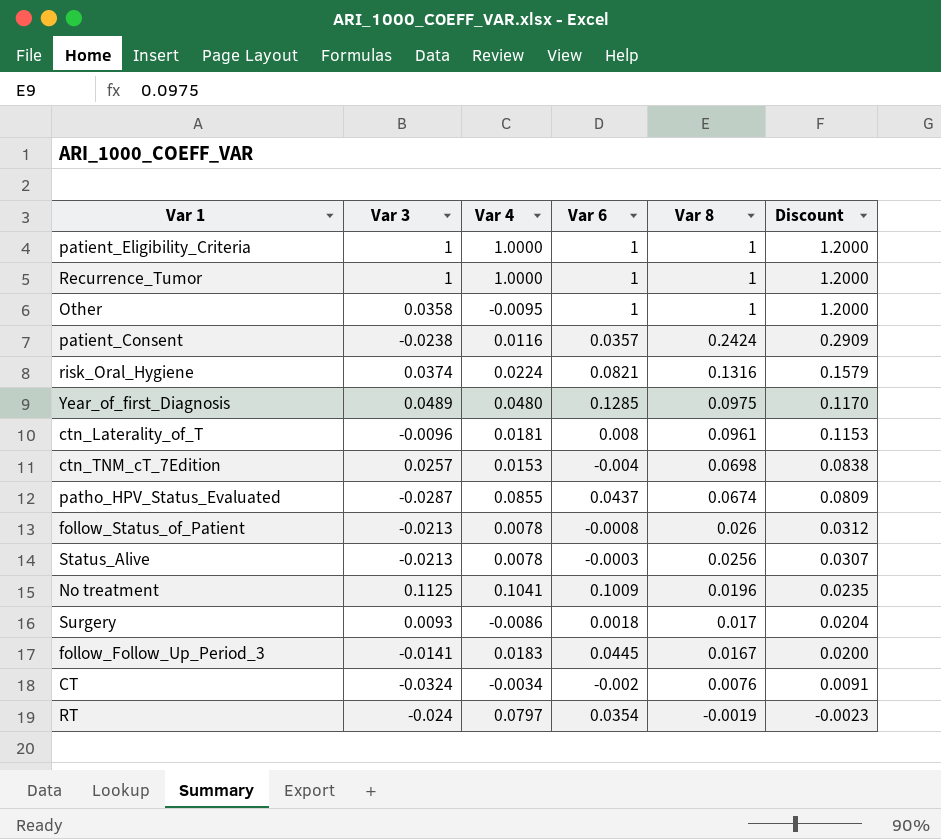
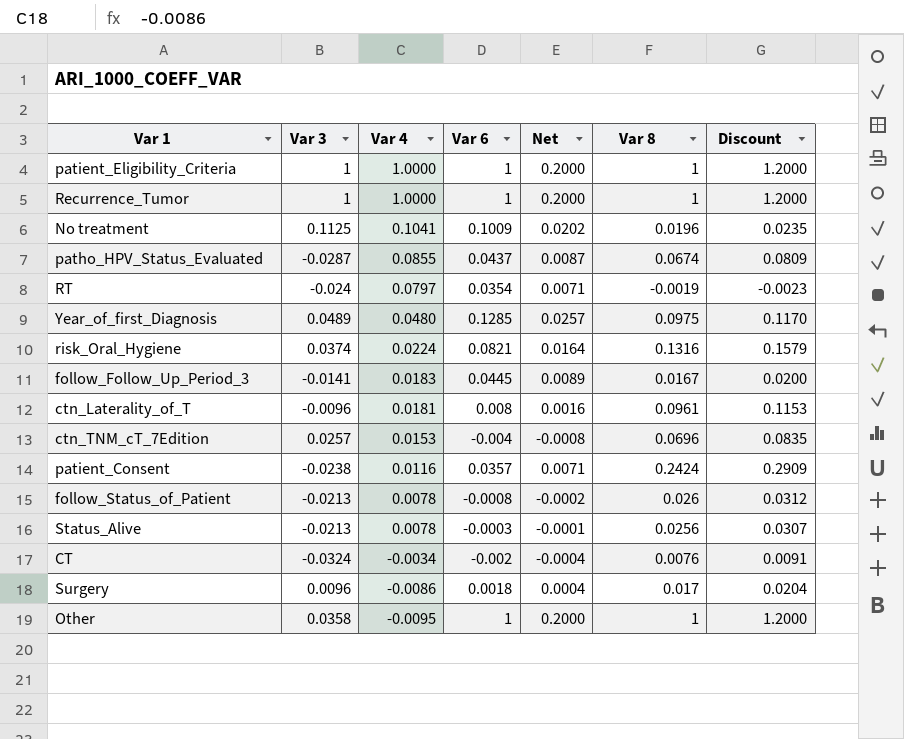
row order: Var 8 descending -> Var 4 descending
column Net | formula: none -> [Var 6] * 0.2
ctn_TNM_cT_7Edition | Var 8: 0.0698 -> 0.0696
ctn_TNM_cT_7Edition | Discount: 0.0838 -> 0.0835
Surgery | Var 3: 0.0093 -> 0.0096

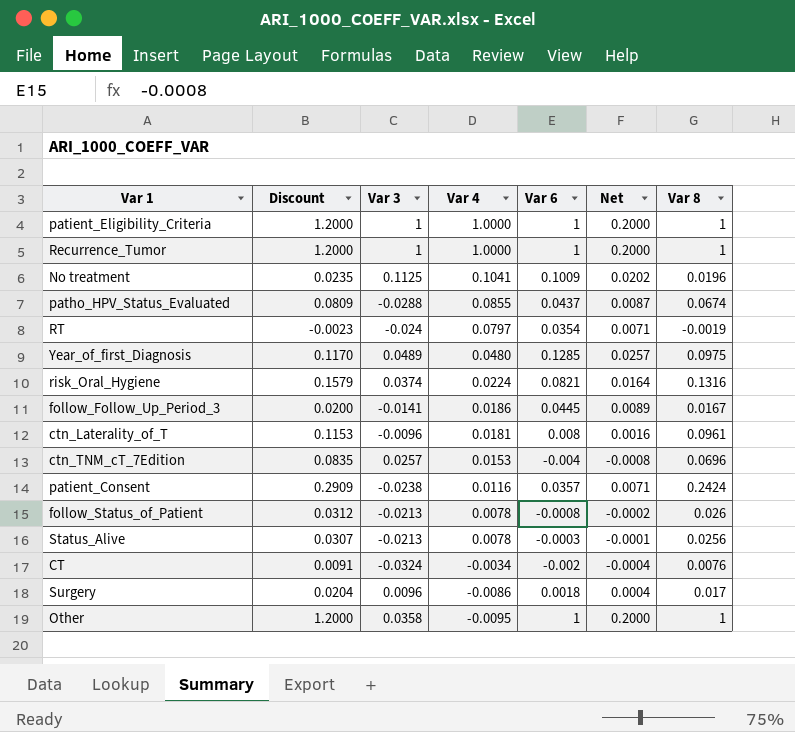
column Discount | position: 7 -> 2
patho_HPV_Status_Evaluated | Var 3: -0.0287 -> -0.0288
follow_Follow_Up_Period_3 | Var 4: 0.0183 -> 0.0186

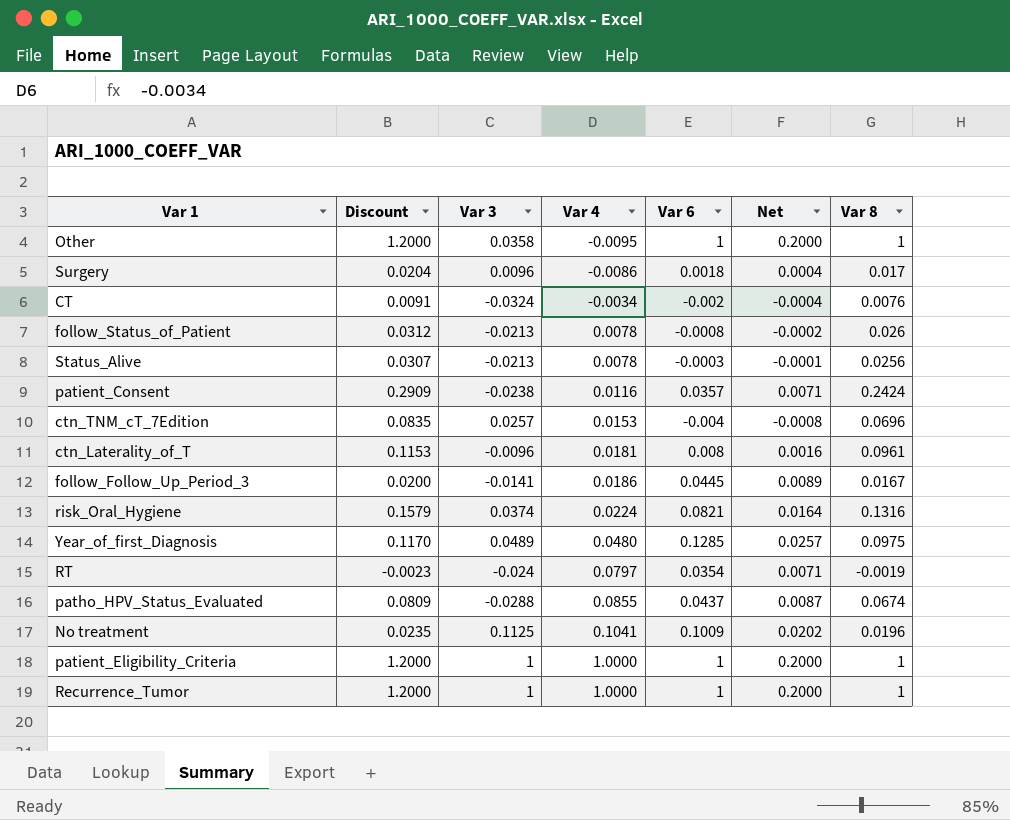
row order: Var 4 descending -> Var 4 ascending

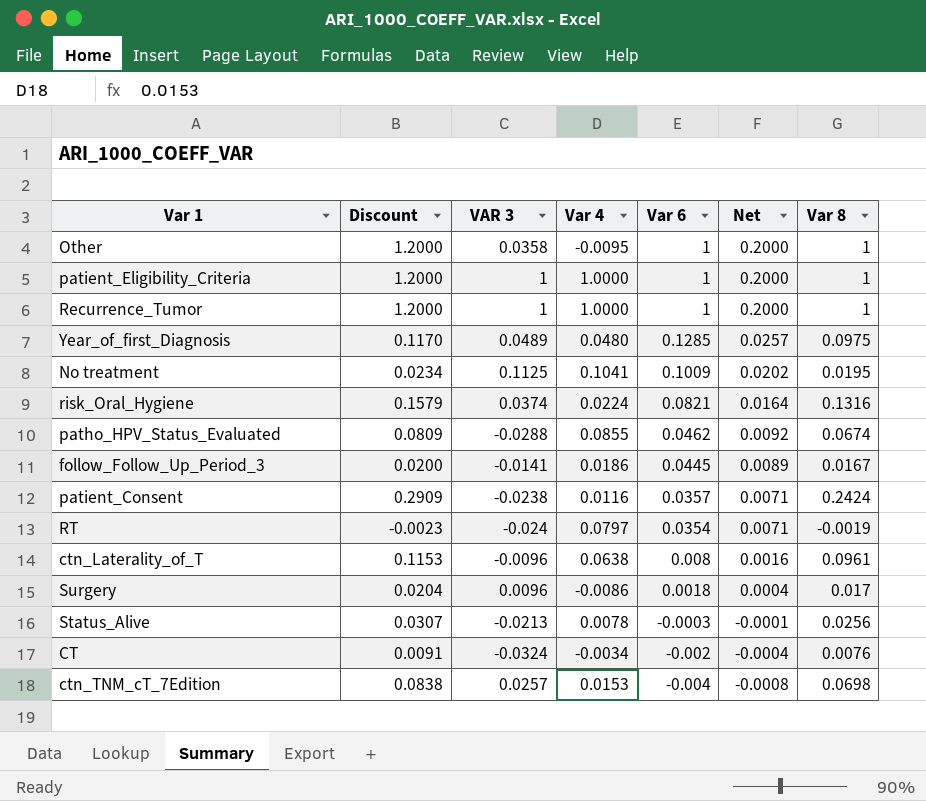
row order: Var 4 ascending -> Var 6 descending
column name: Var 3 -> VAR 3
row follow_Status_of_Patient: 0.0312 | -0.0213 | 0.0078 | -0.0008 | -0.0002 | 0.026 -> none
No treatment | Discount: 0.0235 -> 0.0234
No treatment | Var 8: 0.0196 -> 0.0195
patho_HPV_Status_Evaluated | Var 6: 0.0437 -> 0.0462
patho_HPV_Status_Evaluated | Net: 0.0087 -> 0.0092
ctn_Laterality_of_T | Var 4: 0.0181 -> 0.0638
ctn_TNM_cT_7Edition | Discount: 0.0835 -> 0.0838
ctn_TNM_cT_7Edition | Var 8: 0.0696 -> 0.0698

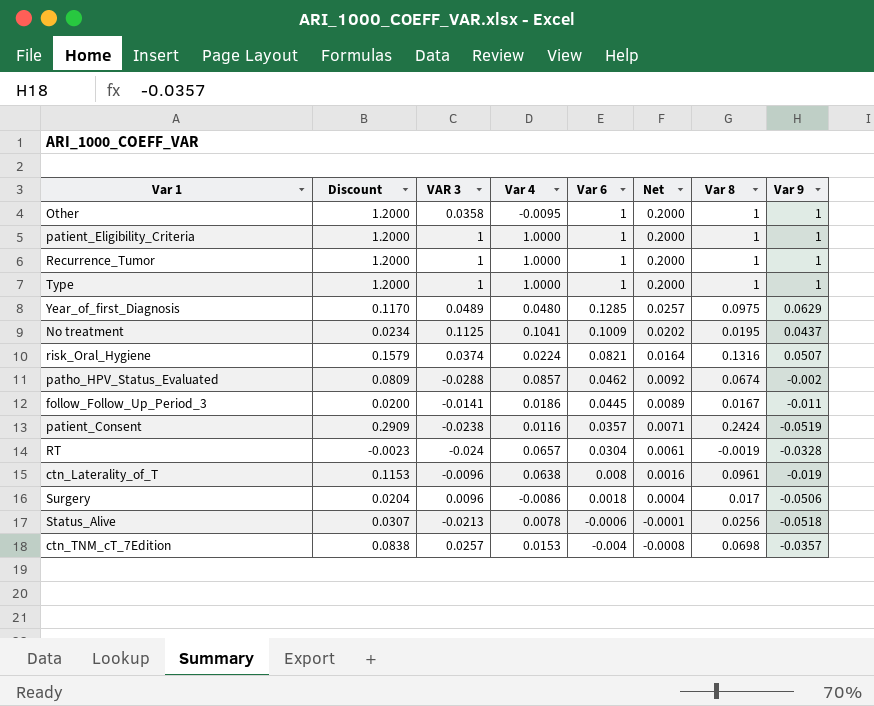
column Var 9 | position: none -> 8
row CT: 0.0091 | -0.0324 | -0.0034 | -0.002 | -0.0004 | 0.0076 -> none
row Type: none -> 1.2000 | 1 | 1.0000 | 1 | 0.2000 | 1 | 1
patho_HPV_Status_Evaluated | Var 4: 0.0855 -> 0.0857
RT | Var 4: 0.0797 -> 0.0657
RT | Var 6: 0.0354 -> 0.0304
RT | Net: 0.0071 -> 0.0061
Status_Alive | Var 6: -0.0003 -> -0.0006

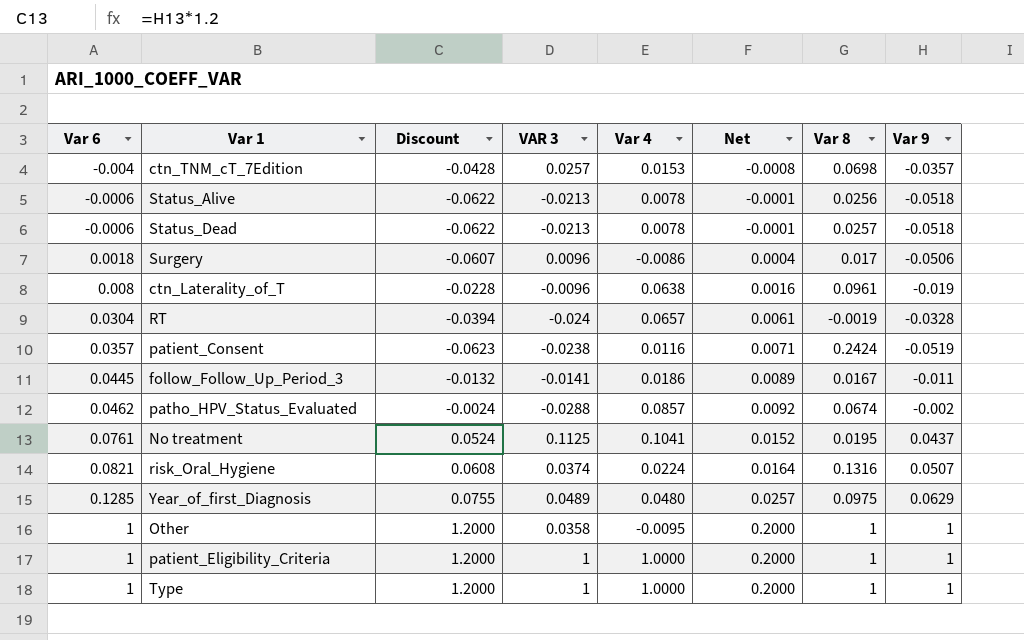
row order: Var 6 descending -> Var 6 ascending
column Var 6 | position: 5 -> 1
column Discount | formula: [Var 8] * 1.2 -> [Var 9] * 1.2
row Recurrence_Tumor: 1.2000 | 1 | 1.0000 | 1 | 0.2000 | 1 | 1 -> none
row Status_Dead: none -> -0.0006 | -0.0622 | -0.0213 | 0.0078 | -0.0001 | 0.0257 | -0.0518
No treatment | Var 6: 0.1009 -> 0.0761
No treatment | Net: 0.0202 -> 0.0152

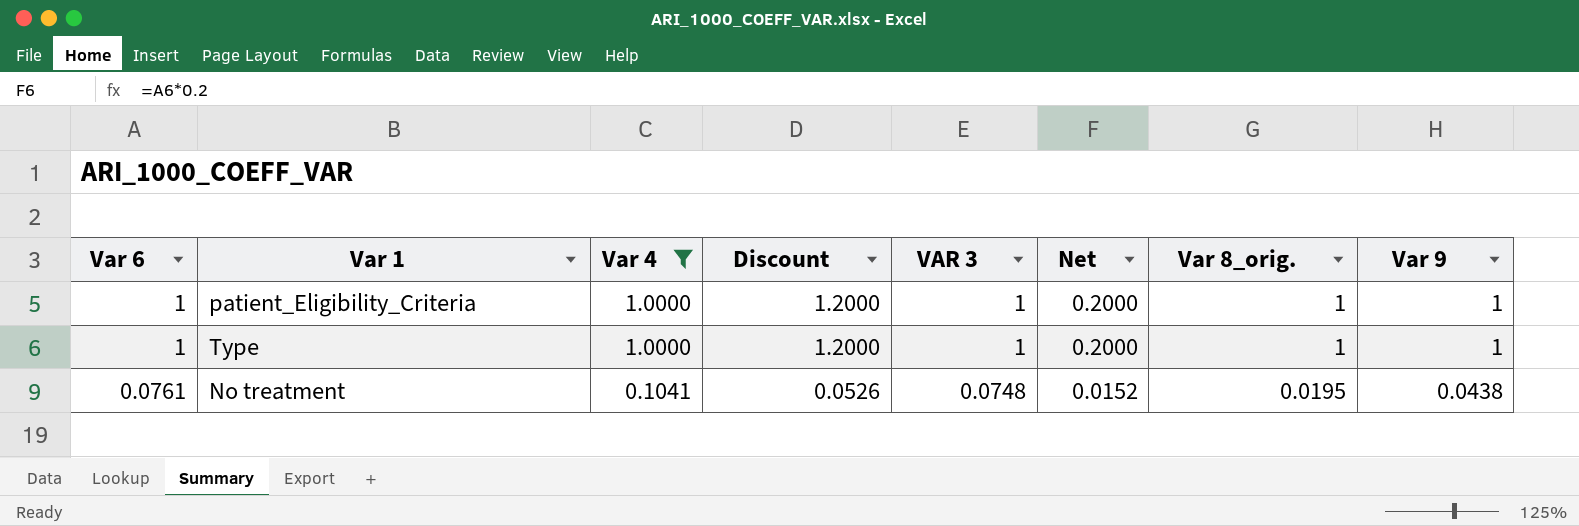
filter: none -> Var 4 >= 0.1041
row order: Var 6 ascending -> Var 6 descending
column Var 4 | position: 5 -> 3
column name: Var 8 -> Var 8_orig.
No treatment | Discount: 0.0524 -> 0.0526
No treatment | VAR 3: 0.1125 -> 0.0748
No treatment | Var 9: 0.0437 -> 0.0438

